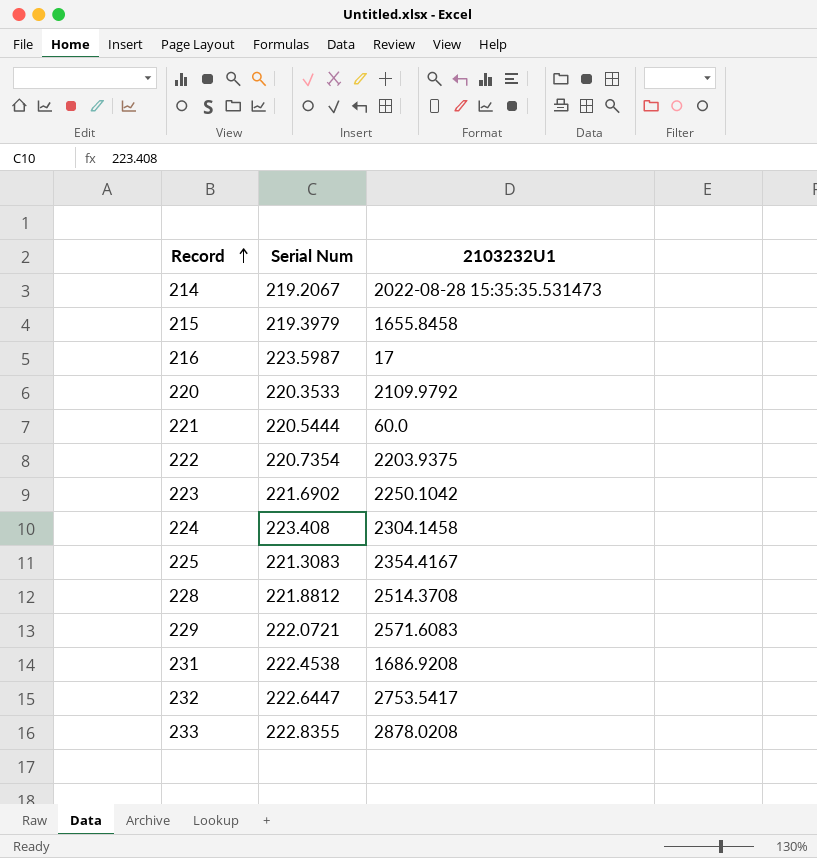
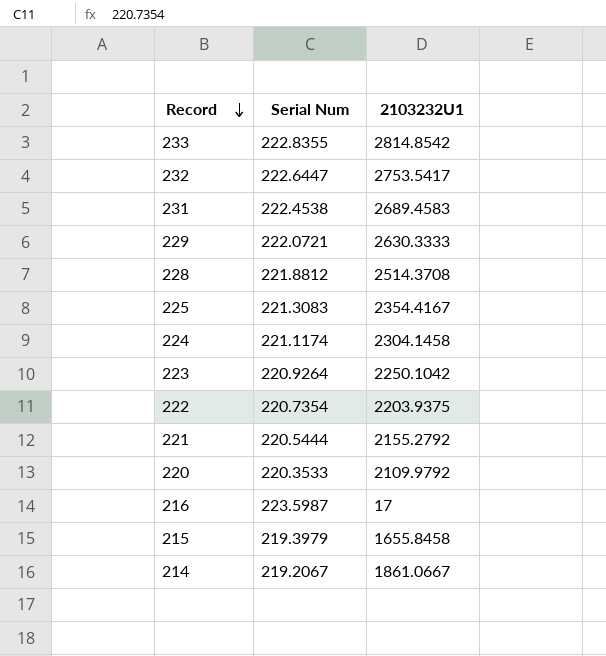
row order: Record ascending -> Record descending
233 | 2103232U1: 2878.0208 -> 2814.8542
231 | 2103232U1: 1686.9208 -> 2689.4583
229 | 2103232U1: 2571.6083 -> 2630.3333
224 | Serial Num: 223.408 -> 221.1174
223 | Serial Num: 221.6902 -> 220.9264
221 | 2103232U1: 60.0 -> 2155.2792
214 | 2103232U1: 2022-08-28 15:35:35.531473 -> 1861.0667

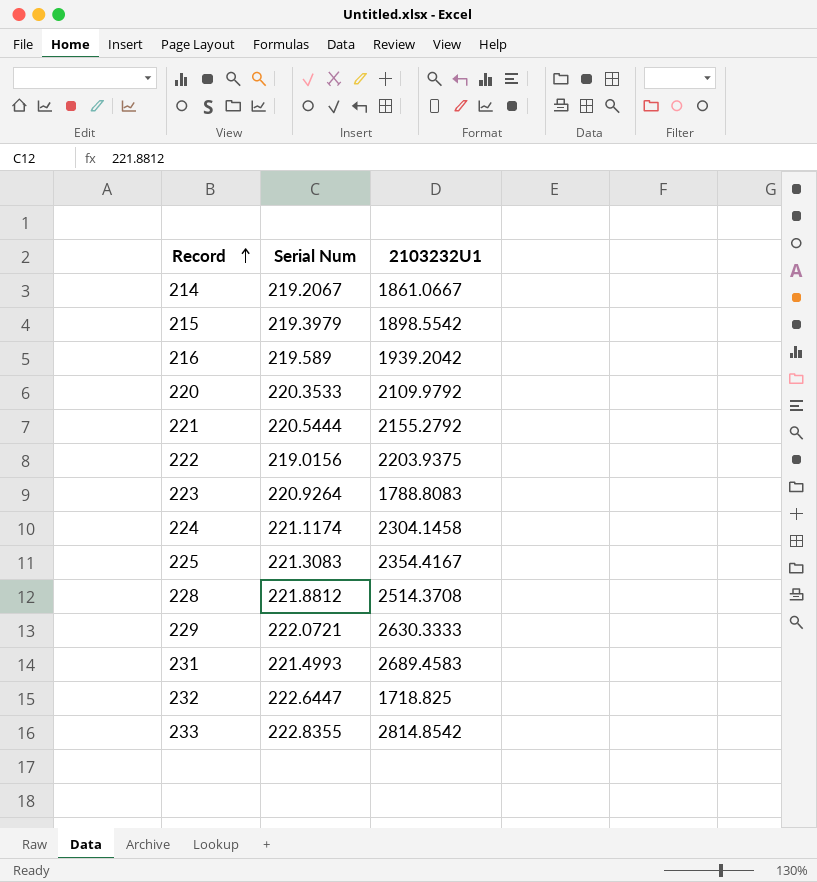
row order: Record descending -> Record ascending
215 | 2103232U1: 1655.8458 -> 1898.5542
216 | Serial Num: 223.5987 -> 219.589
216 | 2103232U1: 17 -> 1939.2042
222 | Serial Num: 220.7354 -> 219.0156
223 | 2103232U1: 2250.1042 -> 1788.8083
231 | Serial Num: 222.4538 -> 221.4993
232 | 2103232U1: 2753.5417 -> 1718.825

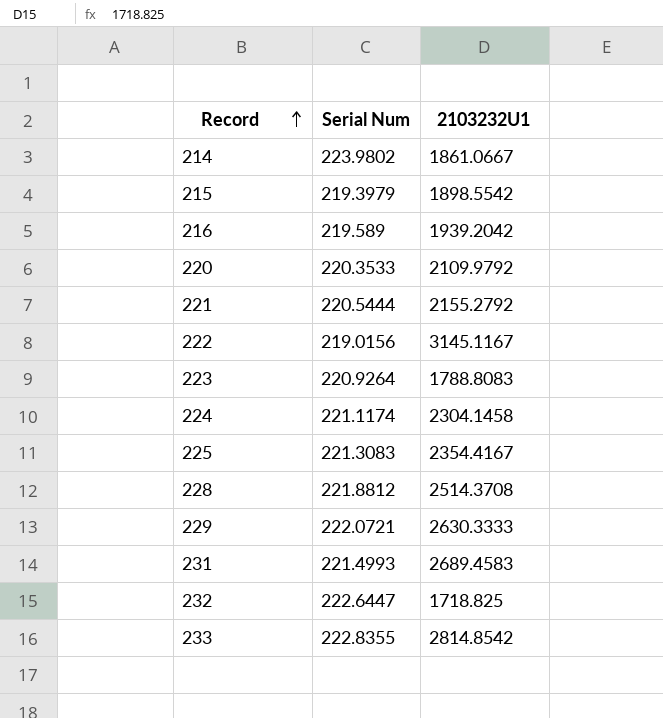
214 | Serial Num: 219.2067 -> 223.9802
222 | 2103232U1: 2203.9375 -> 3145.1167

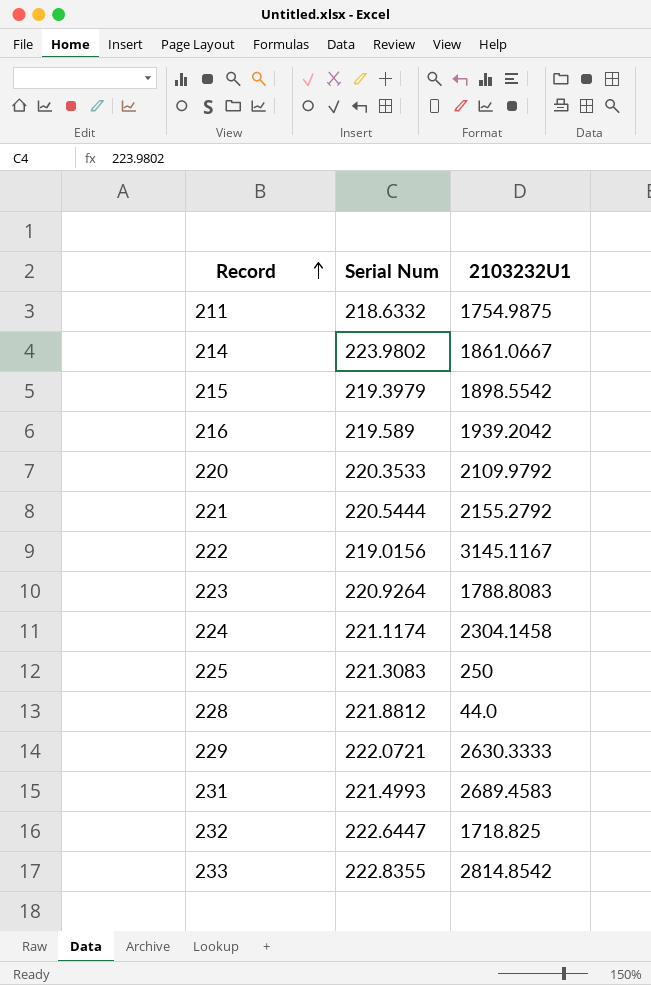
row 211: none -> 218.6332 | 1754.9875
225 | 2103232U1: 2354.4167 -> 250
228 | 2103232U1: 2514.3708 -> 44.0

